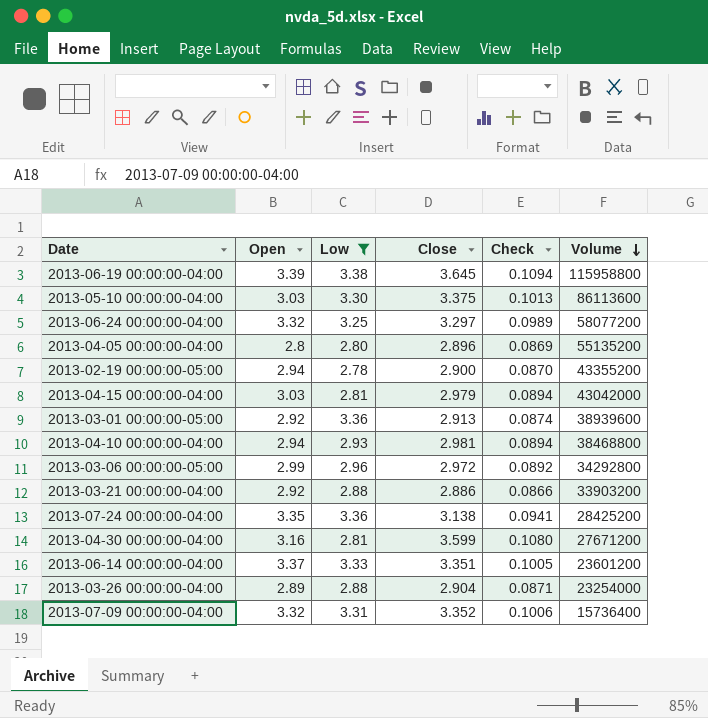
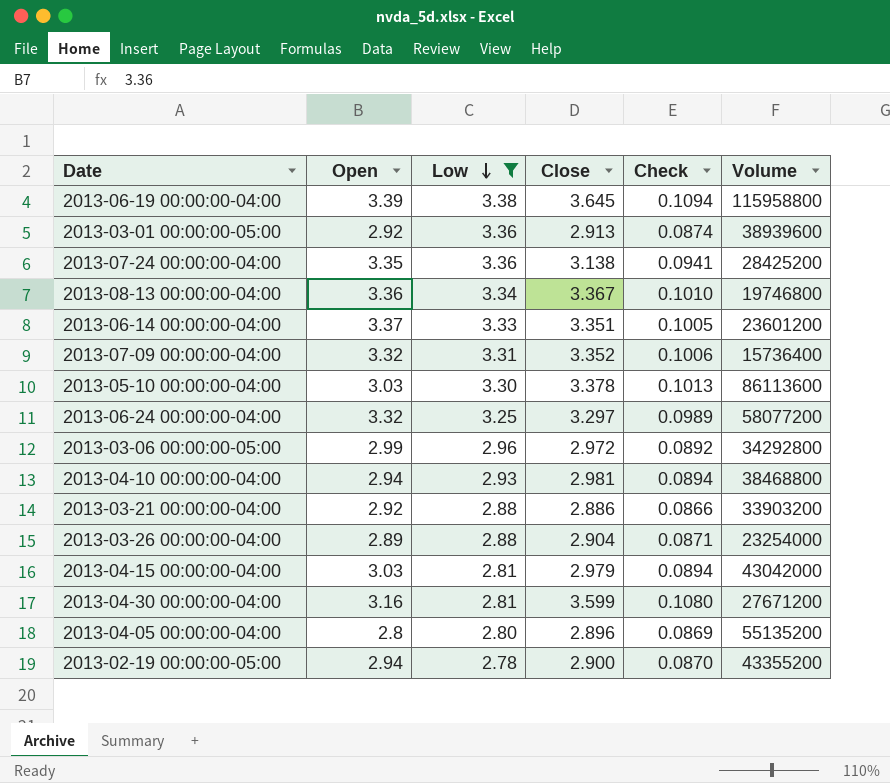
row order: Volume descending -> Low descending
row 2013-08-13 00:00:00-04:00: none -> 3.36 | 3.34 | 3.367 | 0.1010 | 19746800
2013-05-10 00:00:00-04:00 | Close: 3.375 -> 3.378

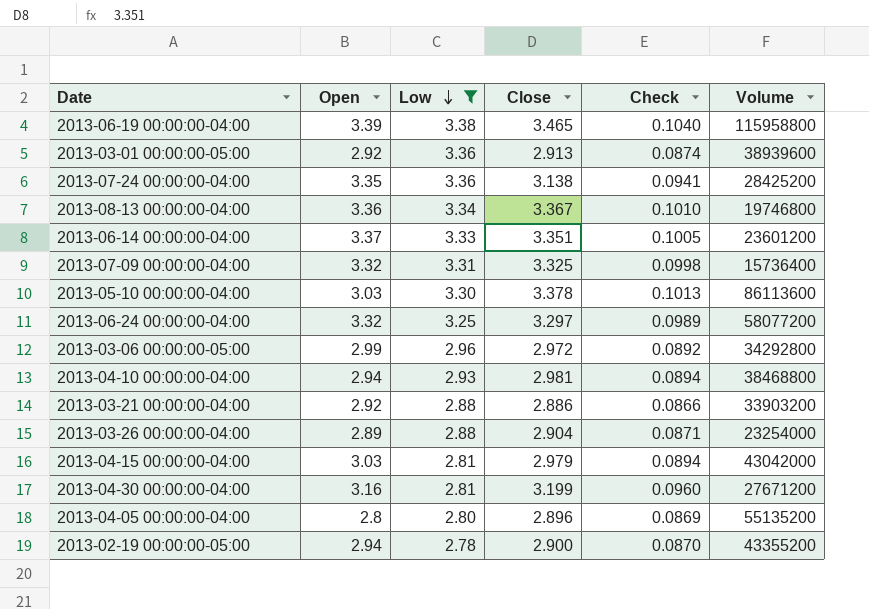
2013-06-19 00:00:00-04:00 | Close: 3.645 -> 3.465
2013-06-19 00:00:00-04:00 | Check: 0.1094 -> 0.1040
2013-07-09 00:00:00-04:00 | Close: 3.352 -> 3.325
2013-07-09 00:00:00-04:00 | Check: 0.1006 -> 0.0998
2013-04-30 00:00:00-04:00 | Close: 3.599 -> 3.199
2013-04-30 00:00:00-04:00 | Check: 0.1080 -> 0.0960

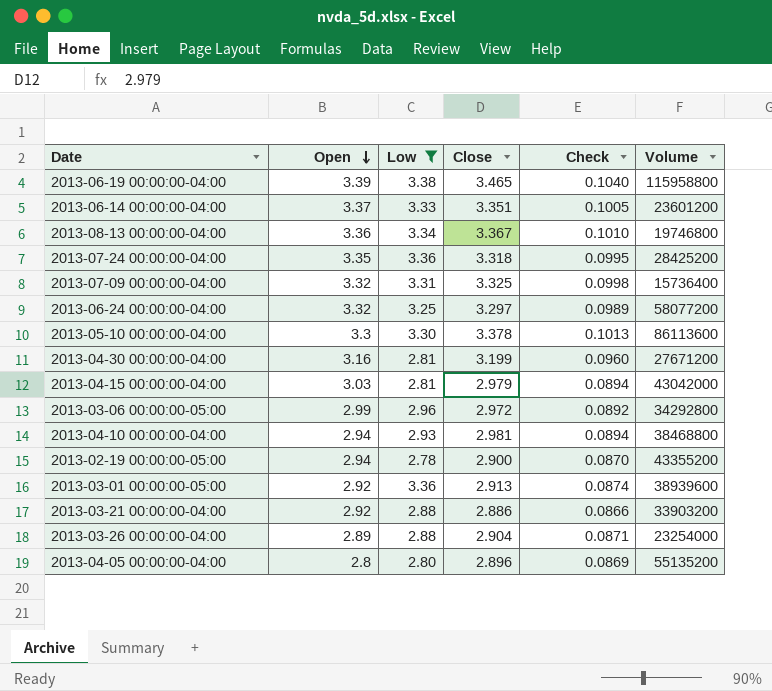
row order: Low descending -> Open descending
2013-07-24 00:00:00-04:00 | Close: 3.138 -> 3.318
2013-07-24 00:00:00-04:00 | Check: 0.0941 -> 0.0995
2013-05-10 00:00:00-04:00 | Open: 3.03 -> 3.3

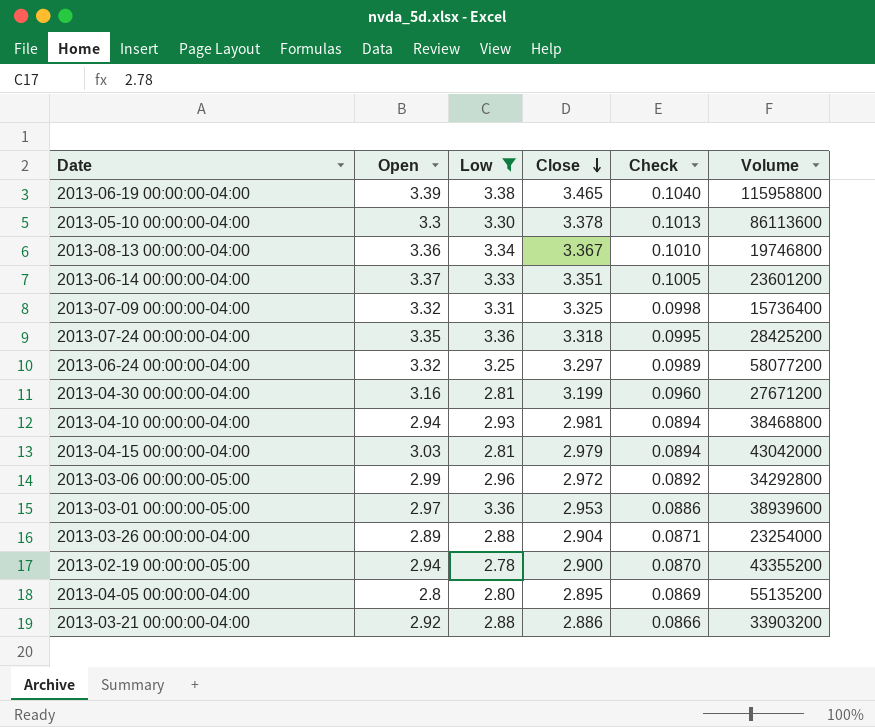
row order: Open descending -> Close descending
2013-03-01 00:00:00-05:00 | Open: 2.92 -> 2.97
2013-03-01 00:00:00-05:00 | Close: 2.913 -> 2.953
2013-03-01 00:00:00-05:00 | Check: 0.0874 -> 0.0886
2013-04-05 00:00:00-04:00 | Close: 2.896 -> 2.895

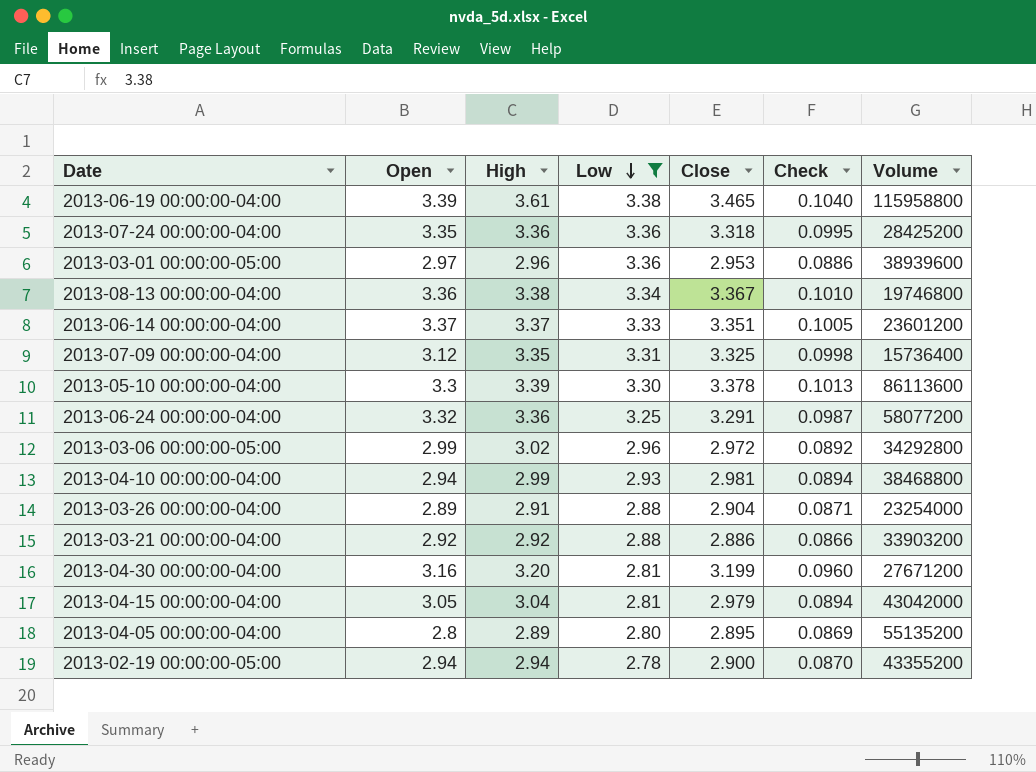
row order: Close descending -> Low descending
column High | position: none -> 3
2013-07-09 00:00:00-04:00 | Open: 3.32 -> 3.12
2013-06-24 00:00:00-04:00 | Close: 3.297 -> 3.291
2013-06-24 00:00:00-04:00 | Check: 0.0989 -> 0.0987
2013-04-15 00:00:00-04:00 | Open: 3.03 -> 3.05

